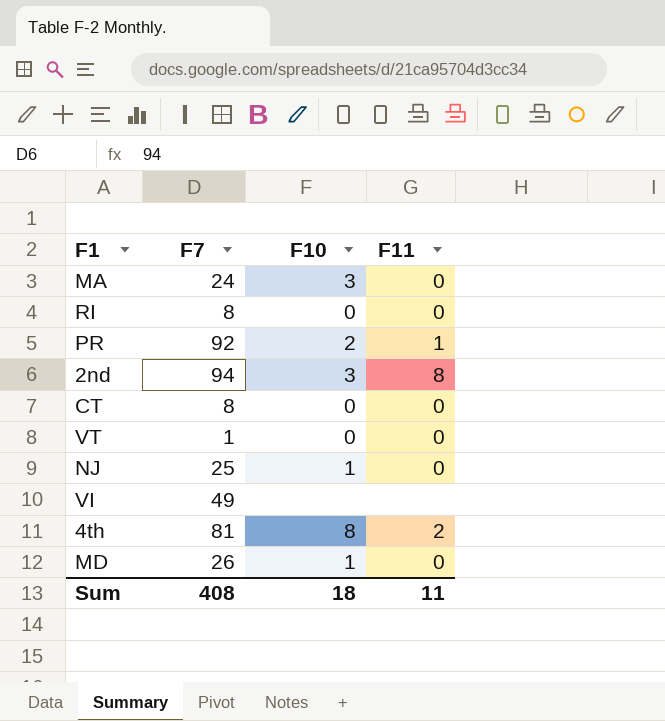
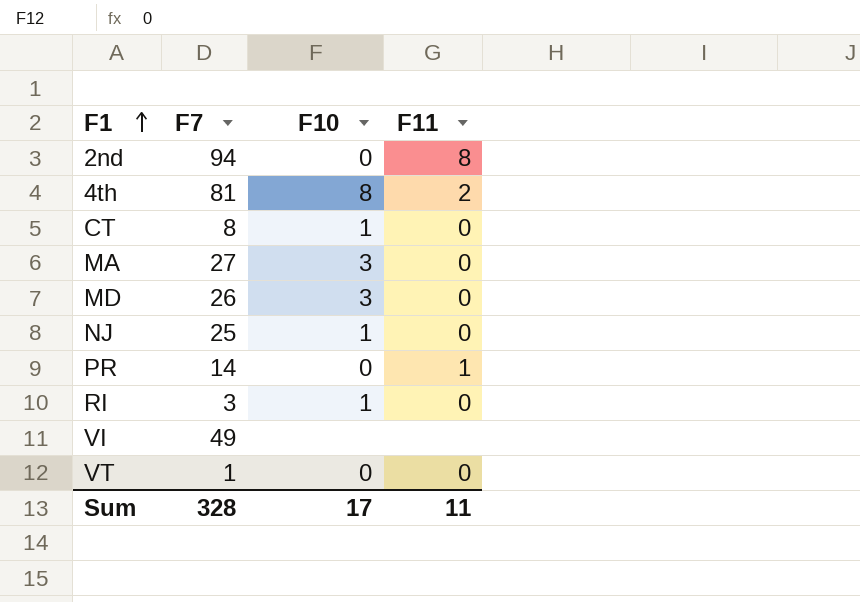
row order: none -> F1 ascending
2nd | F10: 3 -> 0
CT | F10: 0 -> 1
MA | F7: 24 -> 27
MD | F10: 1 -> 3
PR | F7: 92 -> 14
PR | F10: 2 -> 0
RI | F7: 8 -> 3
RI | F10: 0 -> 1
Sum | F7: 408 -> 328
Sum | F10: 18 -> 17

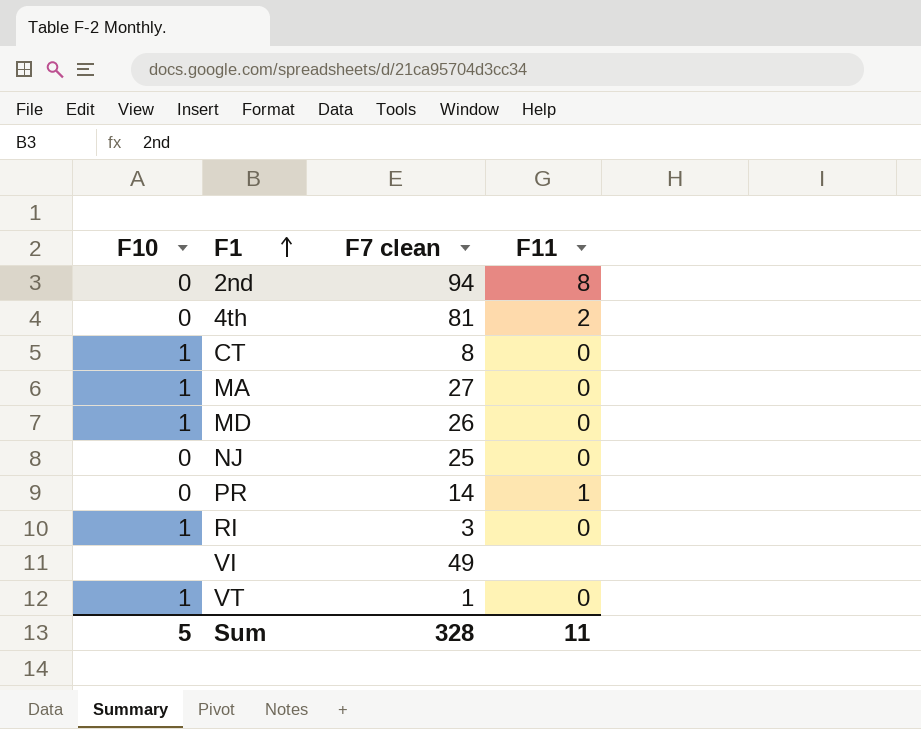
column F10 | position: 3 -> 1
column name: F7 -> F7 clean
4th | F10: 8 -> 0
MA | F10: 3 -> 1
MD | F10: 3 -> 1
NJ | F10: 1 -> 0
VT | F10: 0 -> 1
Sum | F10: 17 -> 5

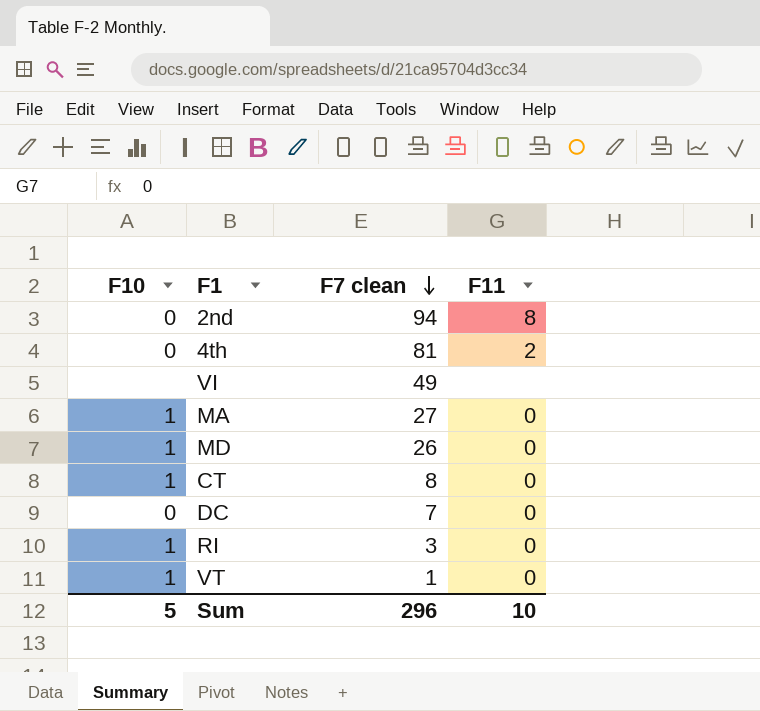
row order: F1 ascending -> F7 clean descending
row NJ: 0 | 25 | 0 -> none
row PR: 0 | 14 | 1 -> none
row DC: none -> 0 | 7 | 0
Sum | F7 clean: 328 -> 296
Sum | F11: 11 -> 10

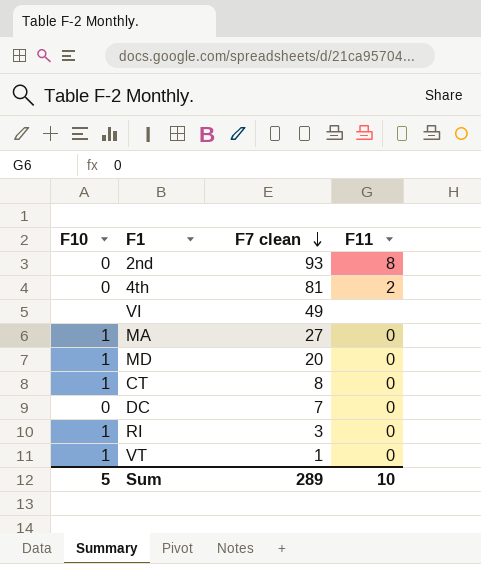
2nd | F7 clean: 94 -> 93
MD | F7 clean: 26 -> 20
Sum | F7 clean: 296 -> 289

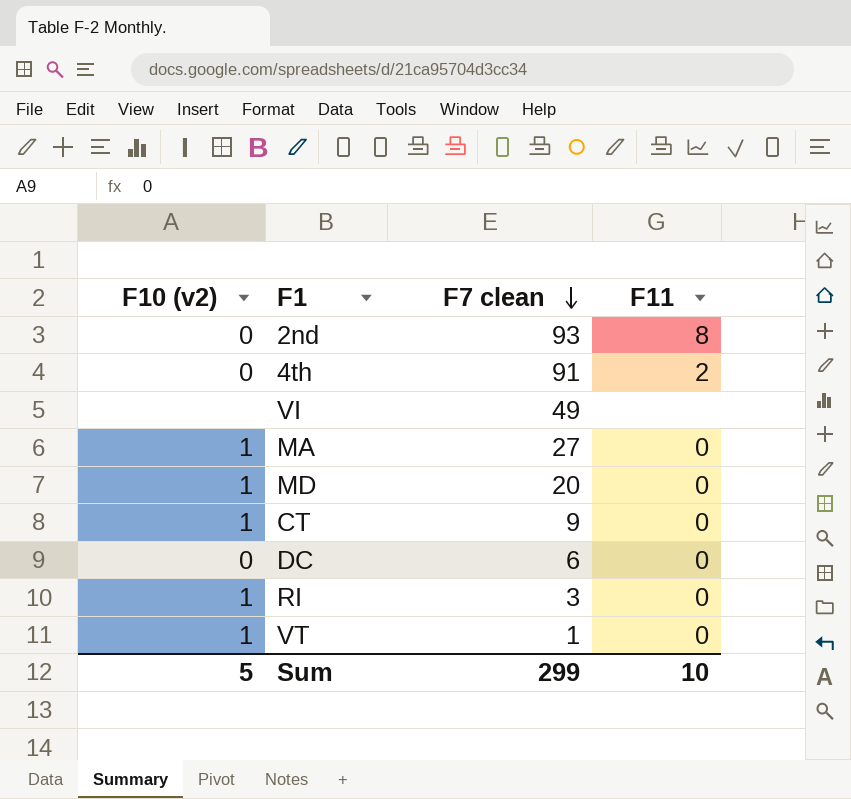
column name: F10 -> F10 (v2)
4th | F7 clean: 81 -> 91
CT | F7 clean: 8 -> 9
DC | F7 clean: 7 -> 6
Sum | F7 clean: 289 -> 299

